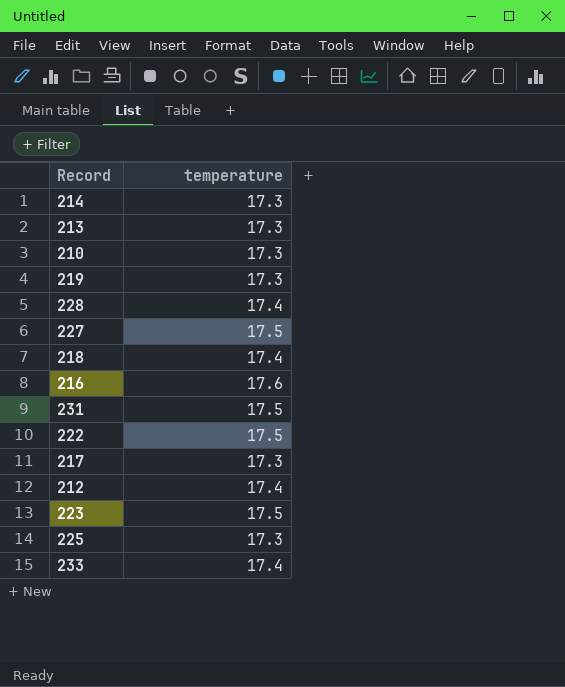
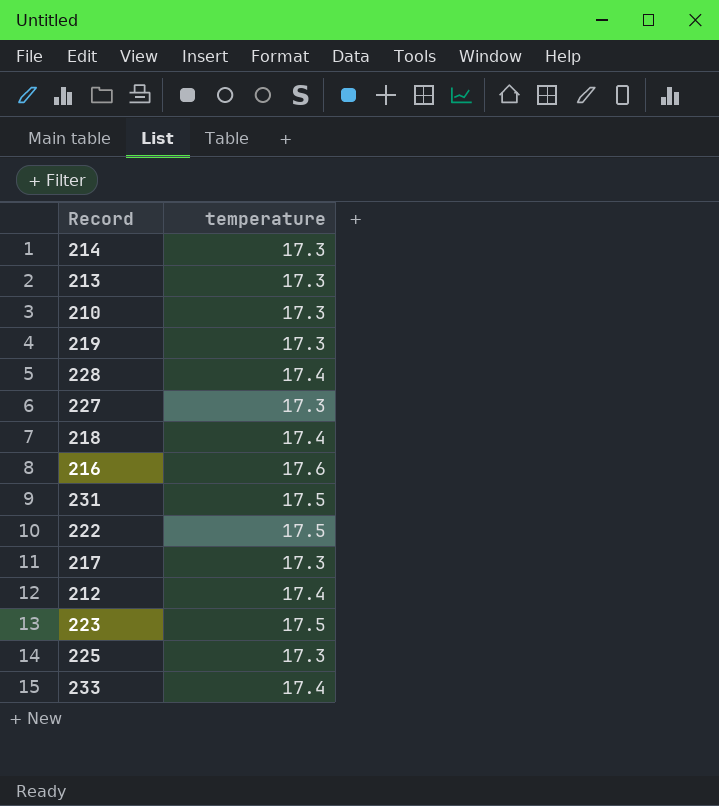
227 | temperature: 17.5 -> 17.3

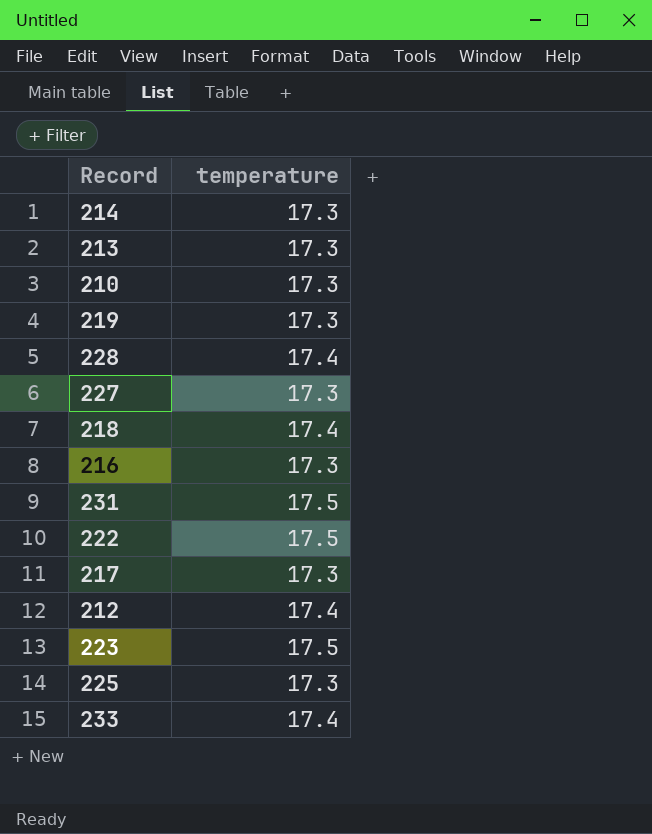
216 | temperature: 17.6 -> 17.3

